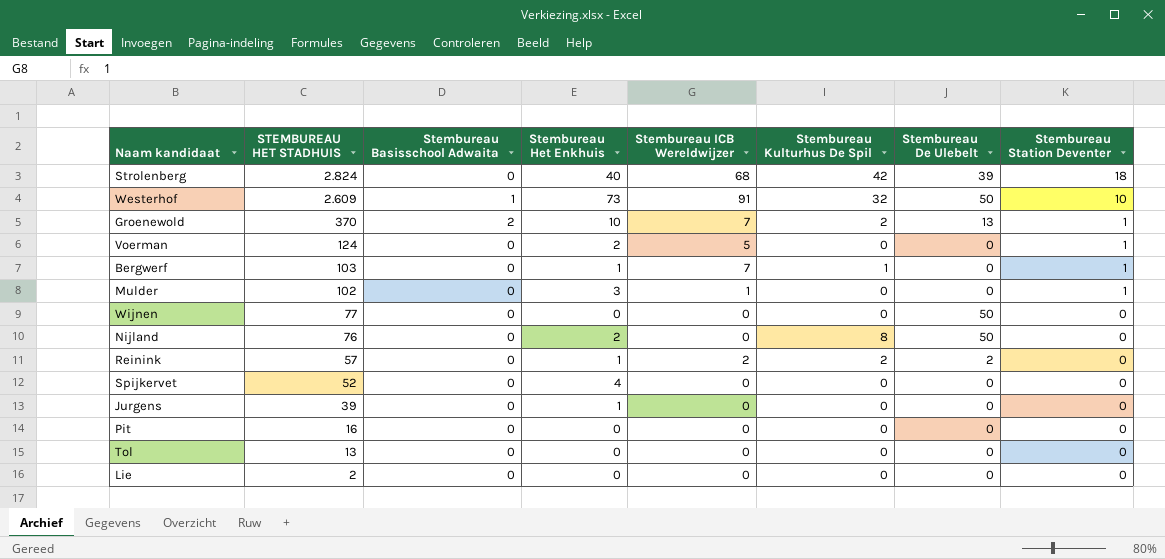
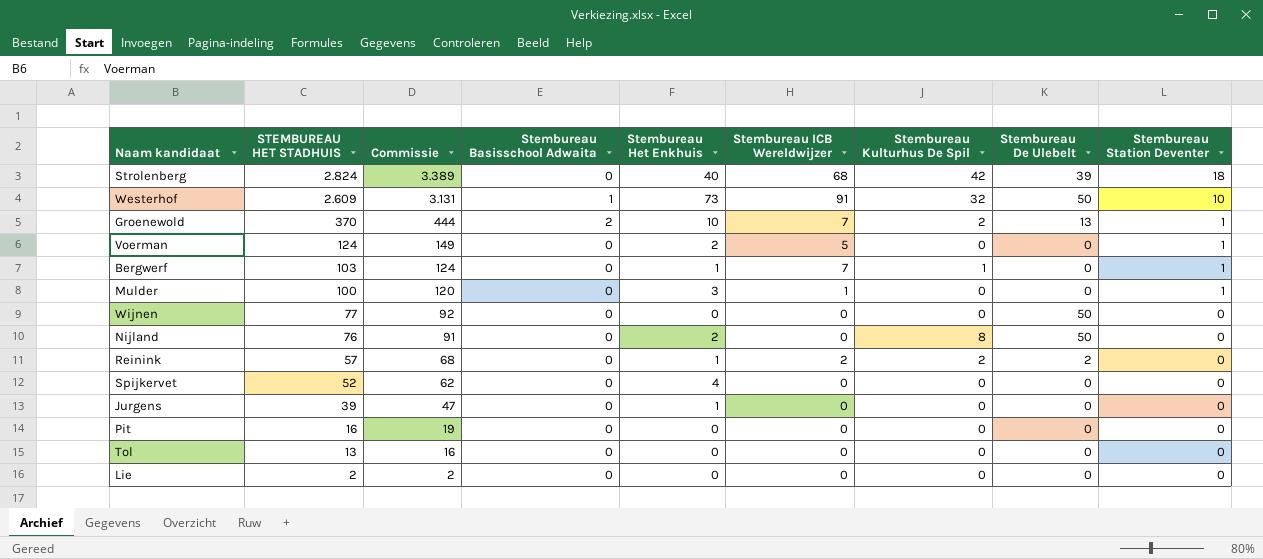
column Commissie | formula: none -> [STEMBUREAU HET STADHUIS] * 1,2
Mulder | STEMBUREAU HET STADHUIS: 102 -> 100

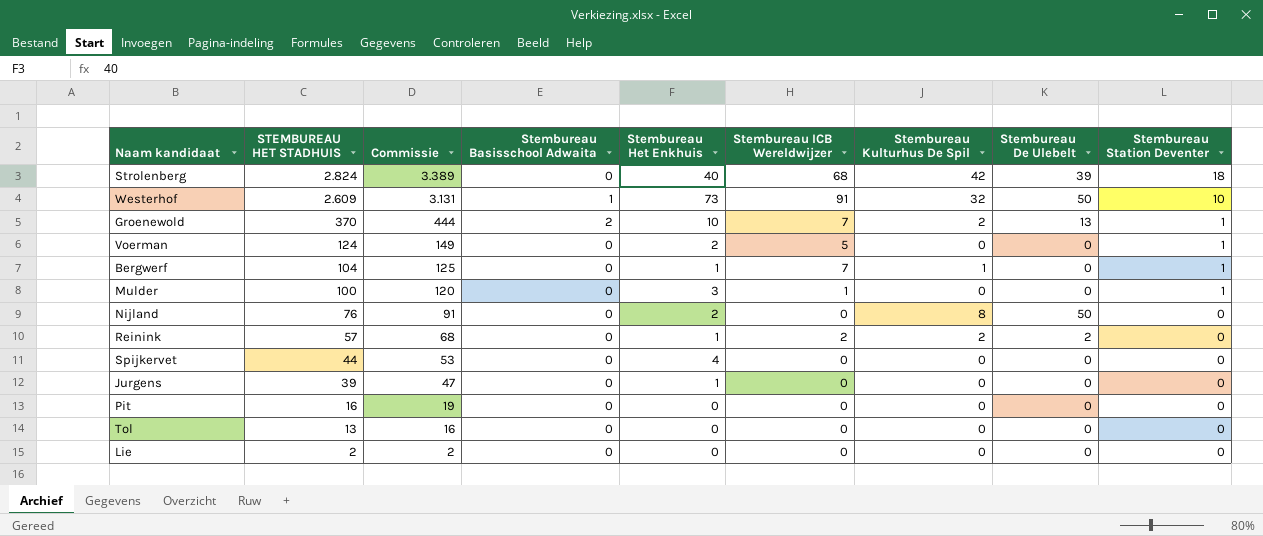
row Wijnen: 77 | 92 | 0 | 0 | 0 | 0 | 50 | 0 -> none
Bergwerf | STEMBUREAU HET STADHUIS: 103 -> 104
Bergwerf | Commissie: 124 -> 125
Spijkervet | STEMBUREAU HET STADHUIS: 52 -> 44
Spijkervet | Commissie: 62 -> 53

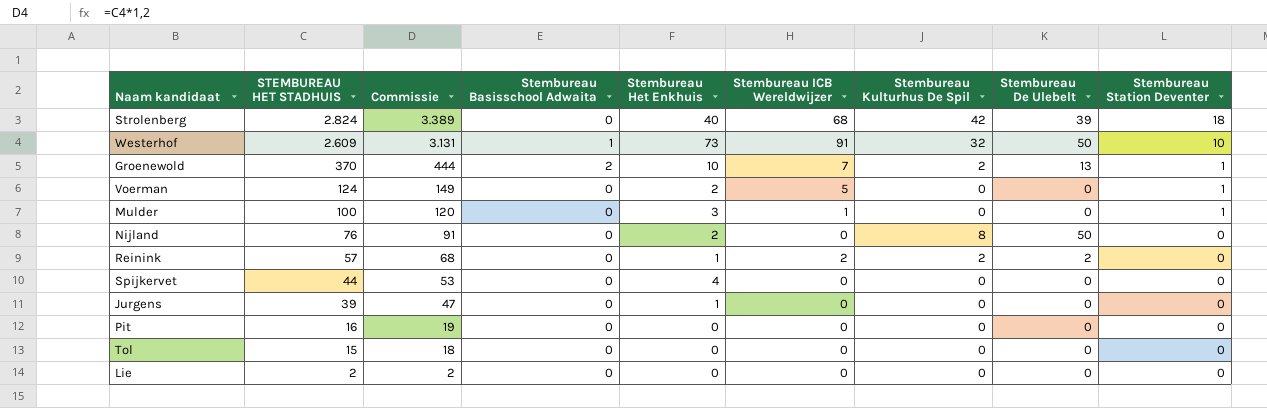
row Bergwerf: 104 | 125 | 0 | 1 | 7 | 1 | 0 | 1 -> none
Tol | STEMBUREAU HET STADHUIS: 13 -> 15
Tol | Commissie: 16 -> 18

